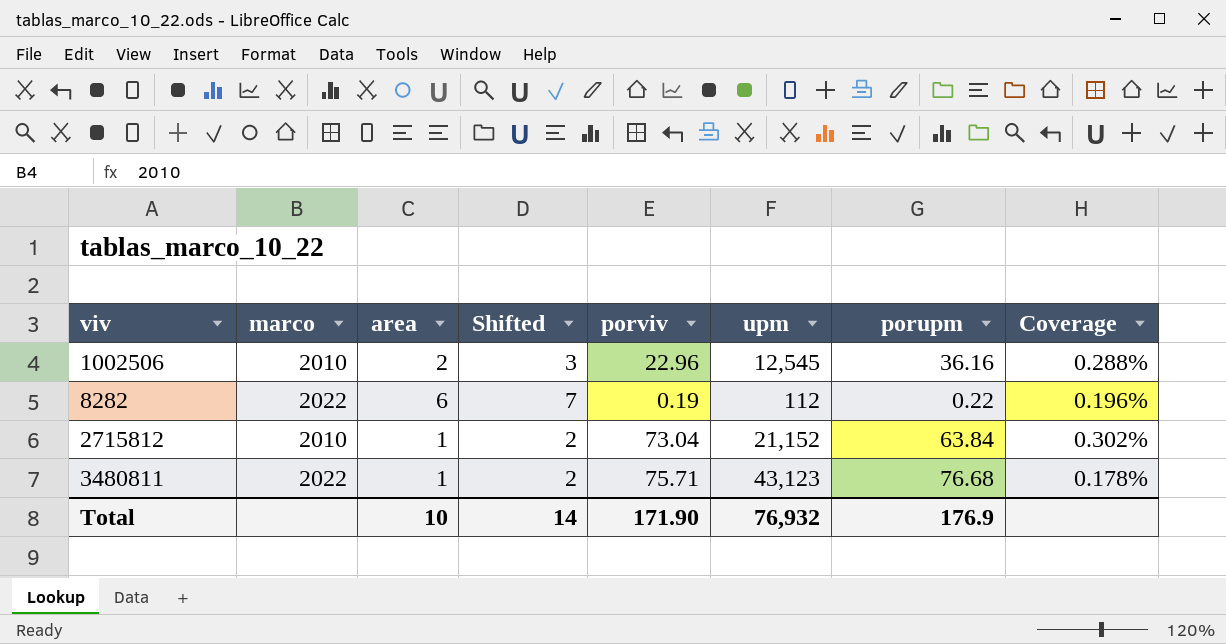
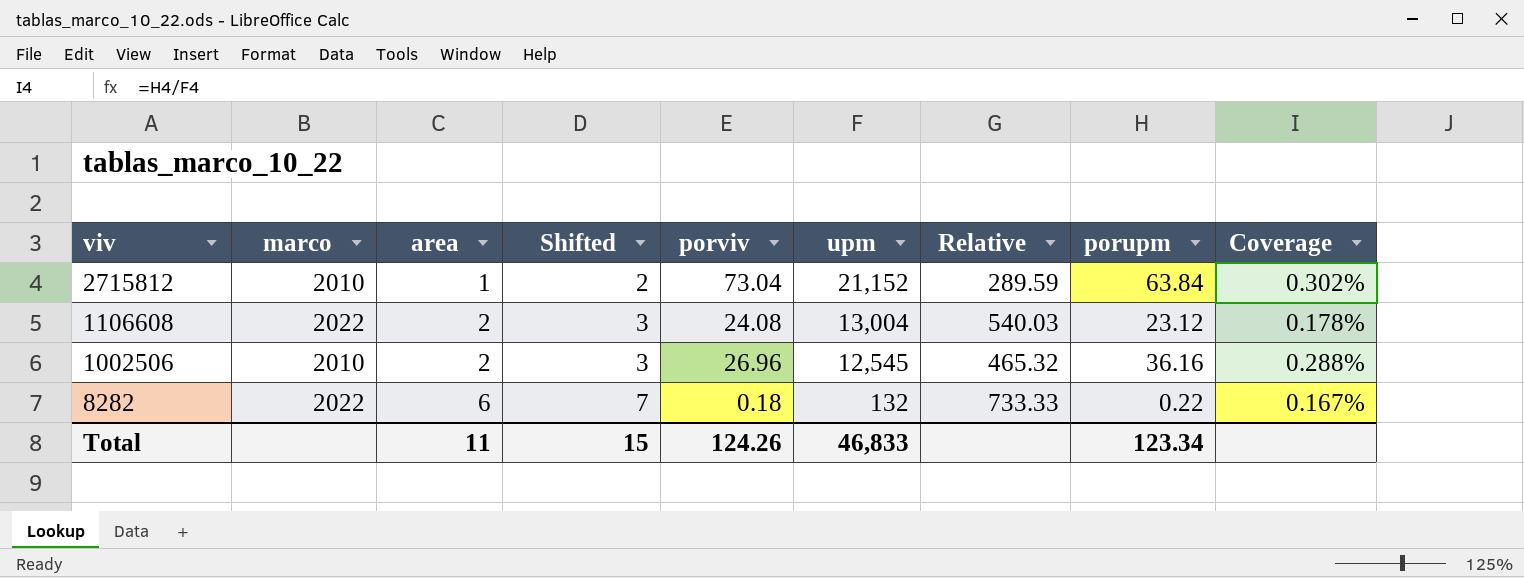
row order: none -> viv descending
column Relative | formula: none -> [upm] / [porviv]
row 3480811: 2022 | 1 | 2 | 75.71 | 43,123 | 76.68 | 0.178% -> none
row 1106608: none -> 2022 | 2 | 3 | 24.08 | 13,004 | 540.03 | 23.12 | 0.178%
1002506 | porviv: 22.96 -> 26.96
8282 | porviv: 0.19 -> 0.18
8282 | upm: 112 -> 132
8282 | Coverage: 0.196% -> 0.167%
Total | area: 10 -> 11
Total | Shifted: 14 -> 15
Total | porviv: 171.90 -> 124.26
Total | upm: 76,932 -> 46,833
Total | porupm: 176.9 -> 123.34

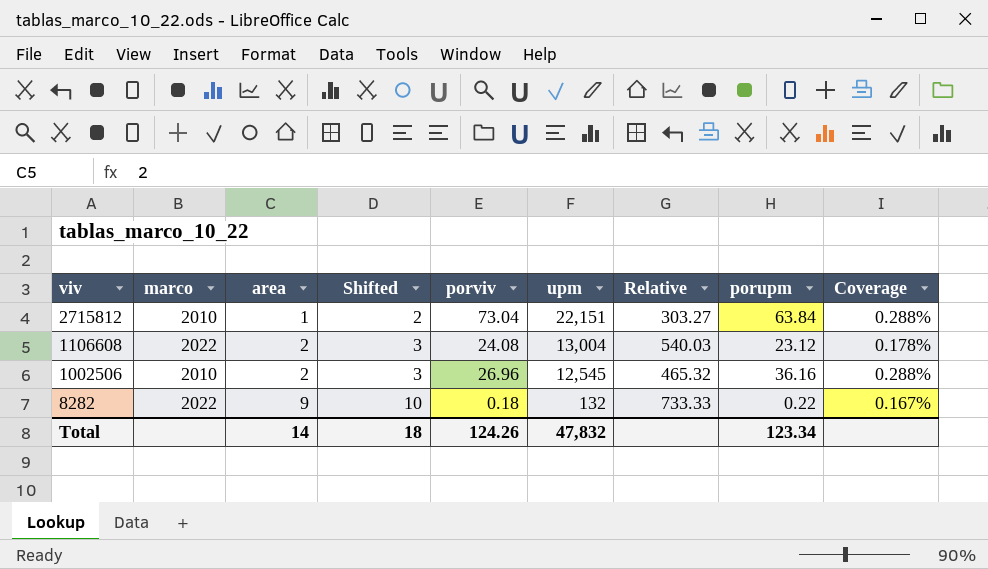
2715812 | upm: 21,152 -> 22,151
2715812 | Relative: 289.59 -> 303.27
2715812 | Coverage: 0.302% -> 0.288%
8282 | area: 6 -> 9
8282 | Shifted: 7 -> 10
Total | area: 11 -> 14
Total | Shifted: 15 -> 18
Total | upm: 46,833 -> 47,832

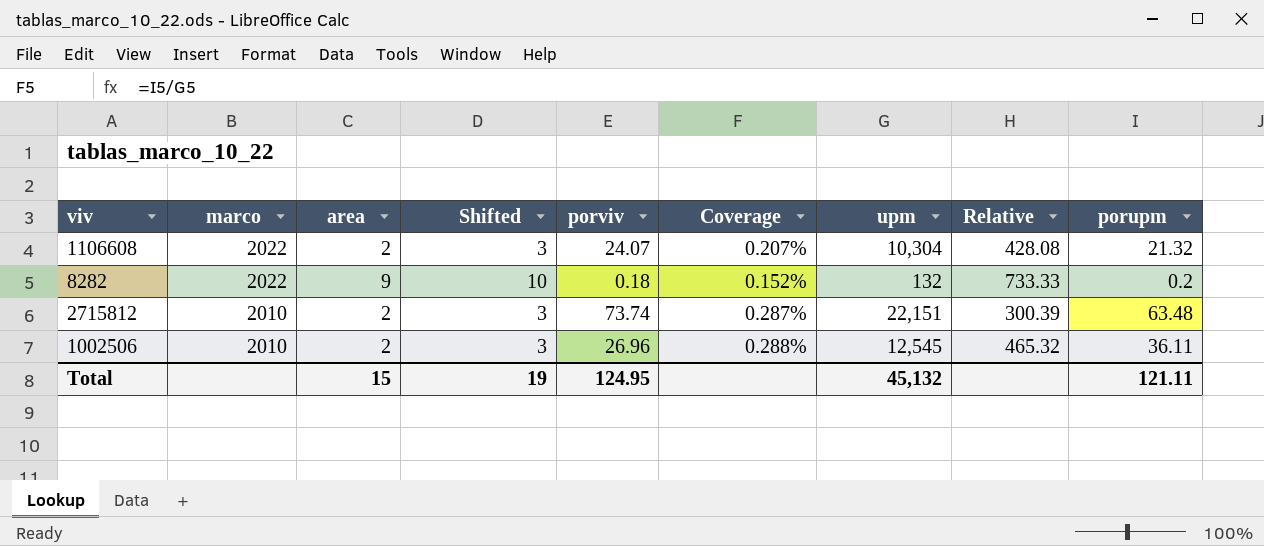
row order: viv descending -> marco descending
column Coverage | position: 9 -> 6
1106608 | porviv: 24.08 -> 24.07
1106608 | Coverage: 0.178% -> 0.207%
1106608 | upm: 13,004 -> 10,304
1106608 | Relative: 540.03 -> 428.08
1106608 | porupm: 23.12 -> 21.32
8282 | Coverage: 0.167% -> 0.152%
8282 | porupm: 0.22 -> 0.2
2715812 | area: 1 -> 2
2715812 | Shifted: 2 -> 3
2715812 | porviv: 73.04 -> 73.74
2715812 | Coverage: 0.288% -> 0.287%
2715812 | Relative: 303.27 -> 300.39
2715812 | porupm: 63.84 -> 63.48
1002506 | porupm: 36.16 -> 36.11
Total | area: 14 -> 15
Total | Shifted: 18 -> 19
Total | porviv: 124.26 -> 124.95
Total | upm: 47,832 -> 45,132
Total | porupm: 123.34 -> 121.11

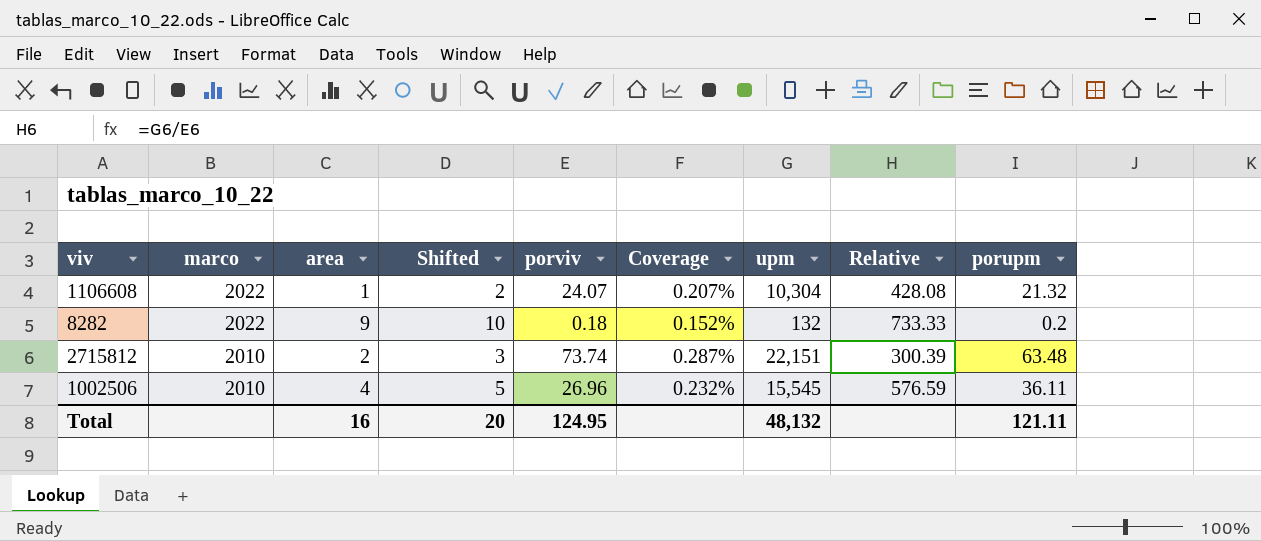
1106608 | area: 2 -> 1
1106608 | Shifted: 3 -> 2
1002506 | area: 2 -> 4
1002506 | Shifted: 3 -> 5
1002506 | Coverage: 0.288% -> 0.232%
1002506 | upm: 12,545 -> 15,545
1002506 | Relative: 465.32 -> 576.59
Total | area: 15 -> 16
Total | Shifted: 19 -> 20
Total | upm: 45,132 -> 48,132

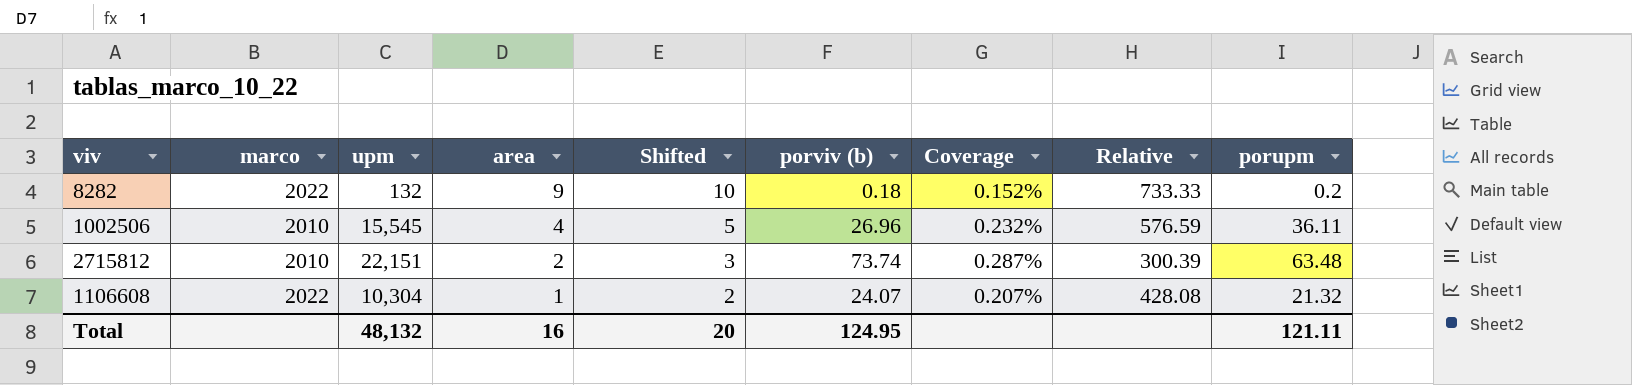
row order: marco descending -> area descending
column upm | position: 7 -> 3
column name: porviv -> porviv (b)

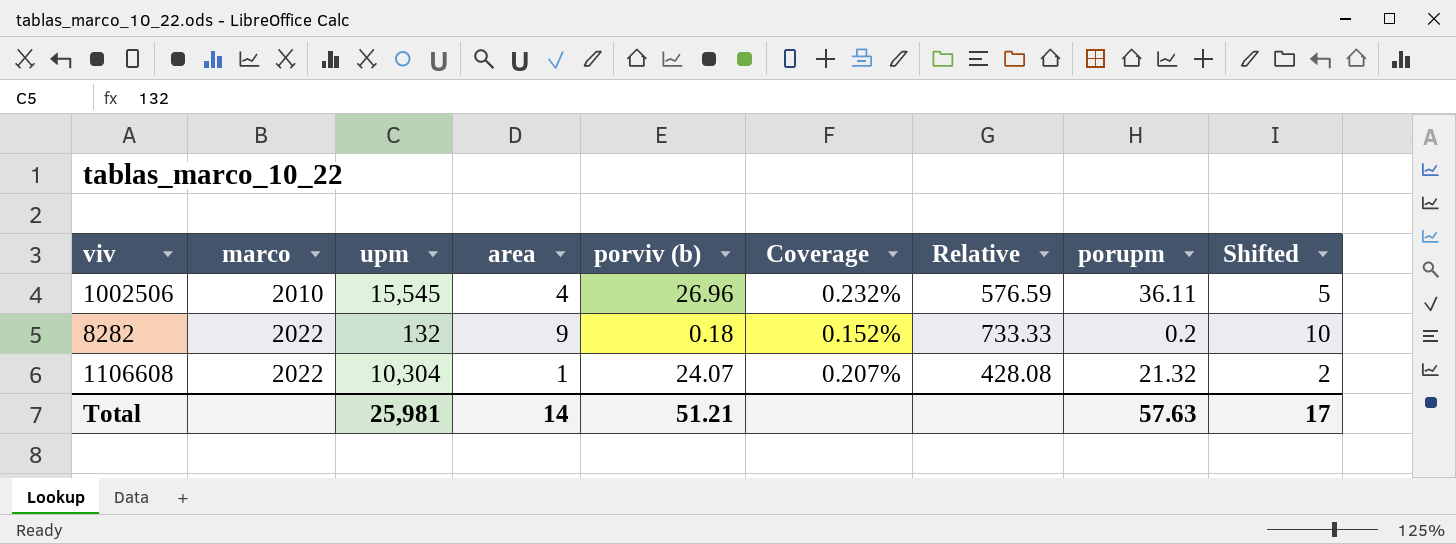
row order: area descending -> marco ascending
column Shifted | position: 5 -> 9
row 2715812: 2010 | 22,151 | 2 | 3 | 73.74 | 0.287% | 300.39 | 63.48 -> none
Total | upm: 48,132 -> 25,981
Total | area: 16 -> 14
Total | porviv (b): 124.95 -> 51.21
Total | porupm: 121.11 -> 57.63
Total | Shifted: 20 -> 17

